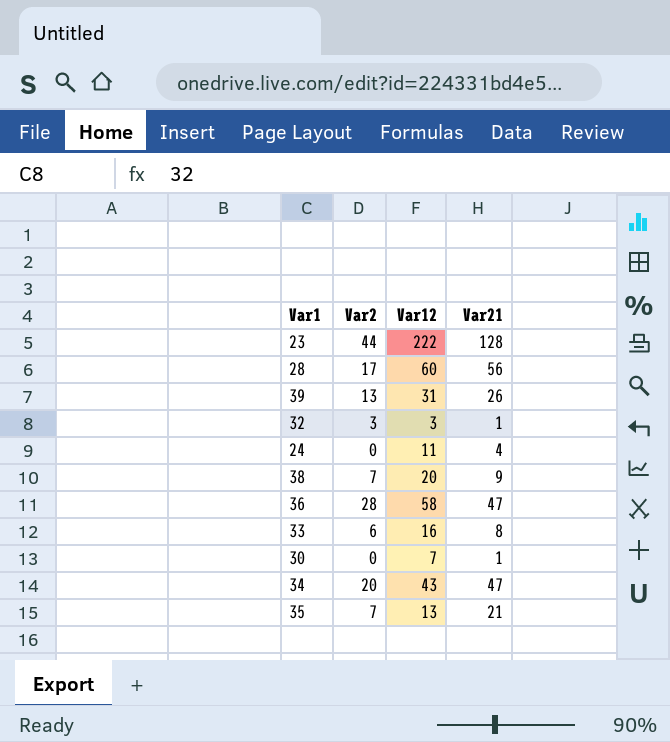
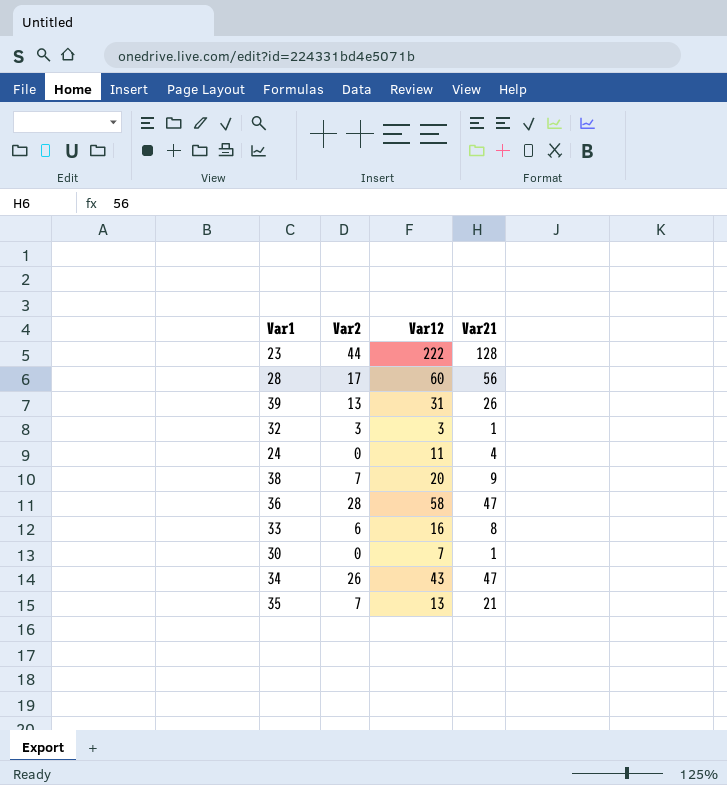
34 | Var2: 20 -> 26

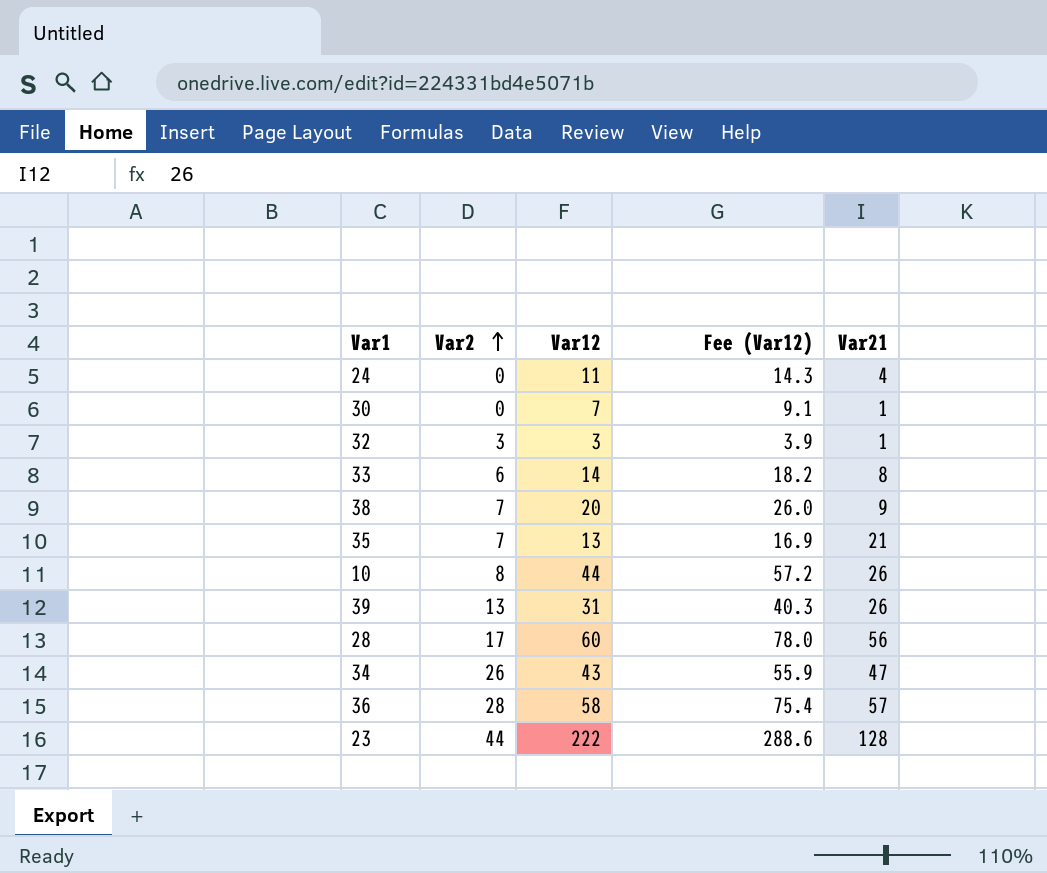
row order: none -> Var2 ascending
column Fee (Var12) | formula: none -> [Var12] * 1.3
33 | Var12: 16 -> 14
row 10: none -> 8 | 44 | 57.2 | 26
36 | Var21: 47 -> 57

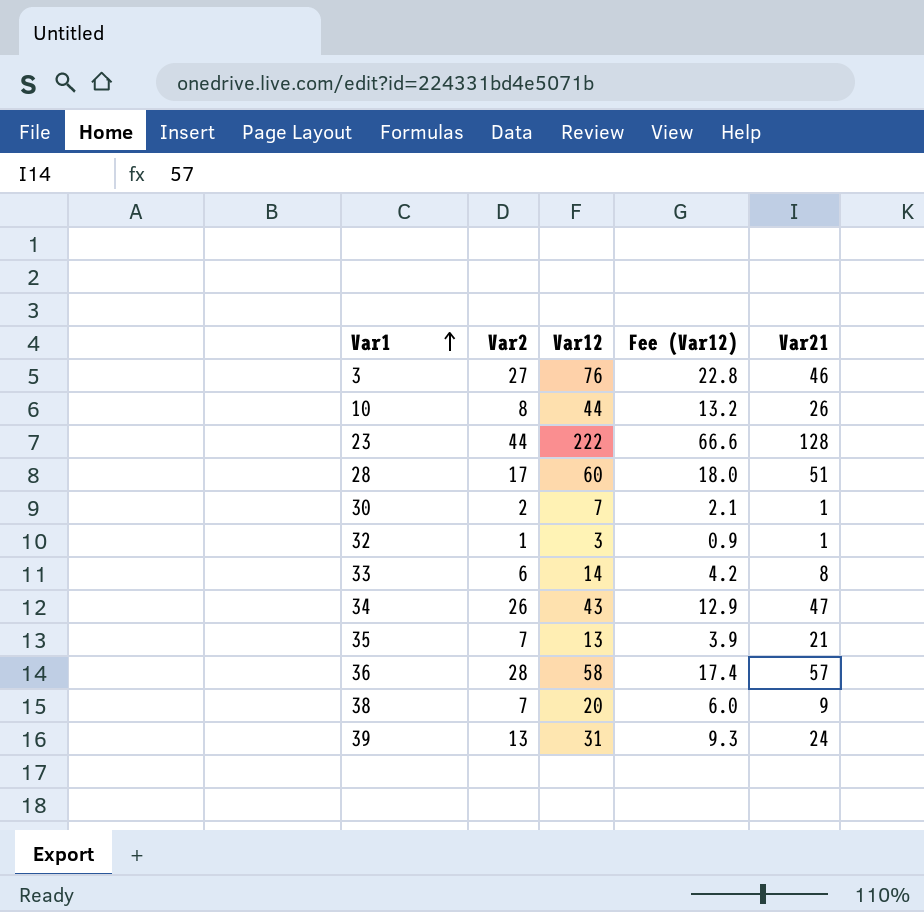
row order: Var2 ascending -> Var1 ascending
column Fee (Var12) | formula: [Var12] * 1.3 -> [Var12] * 0.3
row 24: 0 | 11 | 14.3 | 4 -> none
row 3: none -> 27 | 76 | 22.8 | 46
28 | Var21: 56 -> 51
30 | Var2: 0 -> 2
32 | Var2: 3 -> 1
39 | Var21: 26 -> 24

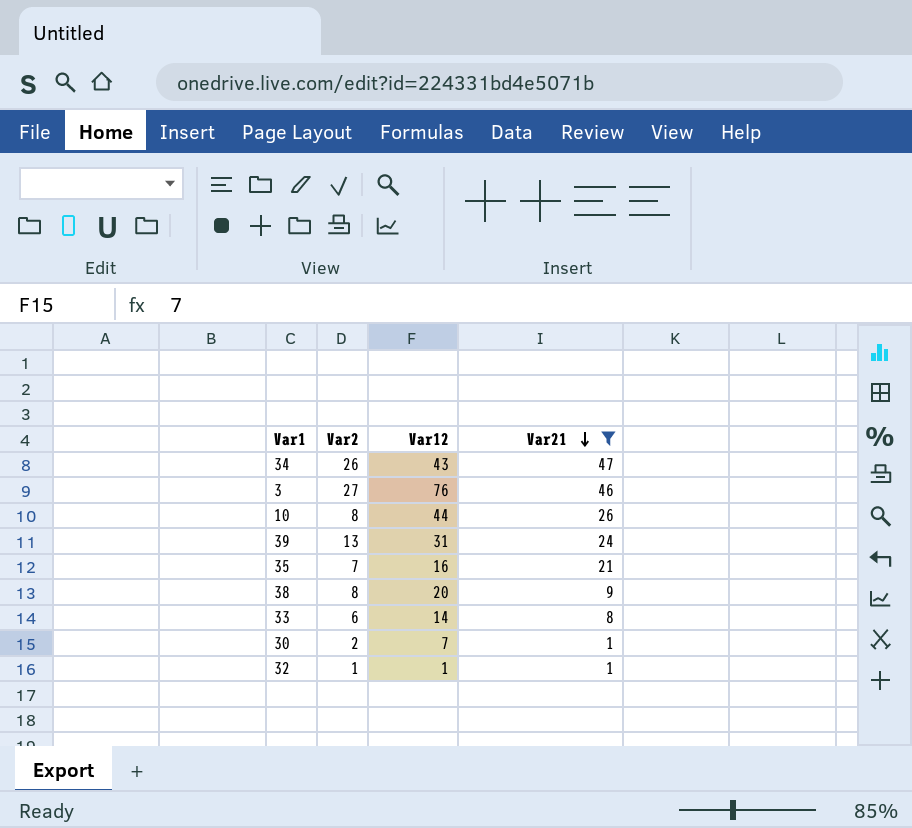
filter: none -> Var21 <= 47
row order: Var1 ascending -> Var21 descending
column Fee (Var12) | formula: [Var12] * 0.3 -> none
35 | Var12: 13 -> 16
38 | Var2: 7 -> 8
32 | Var12: 3 -> 1

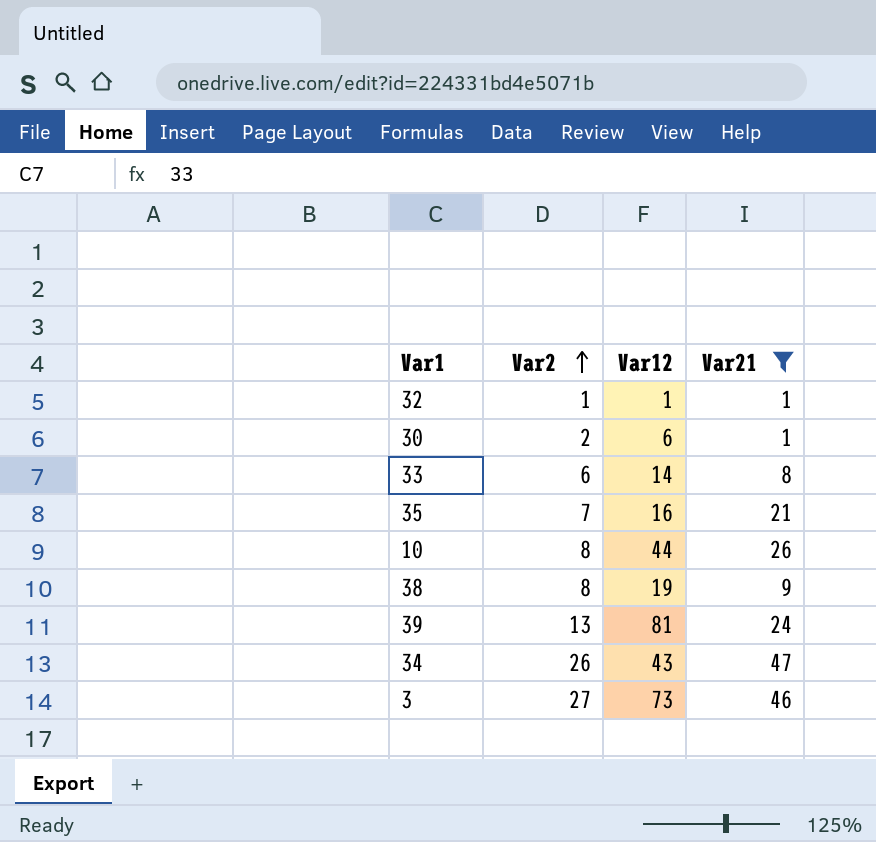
row order: Var21 descending -> Var2 ascending
30 | Var12: 7 -> 6
38 | Var12: 20 -> 19
39 | Var12: 31 -> 81
3 | Var12: 76 -> 73

